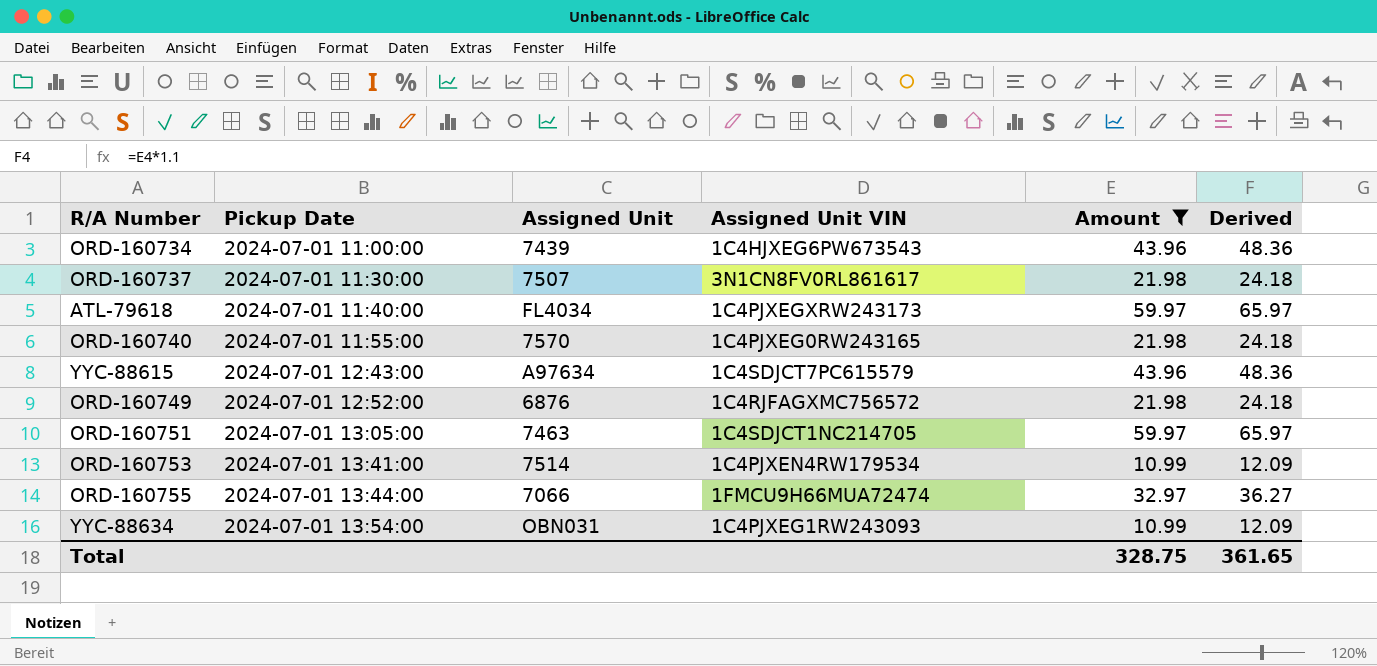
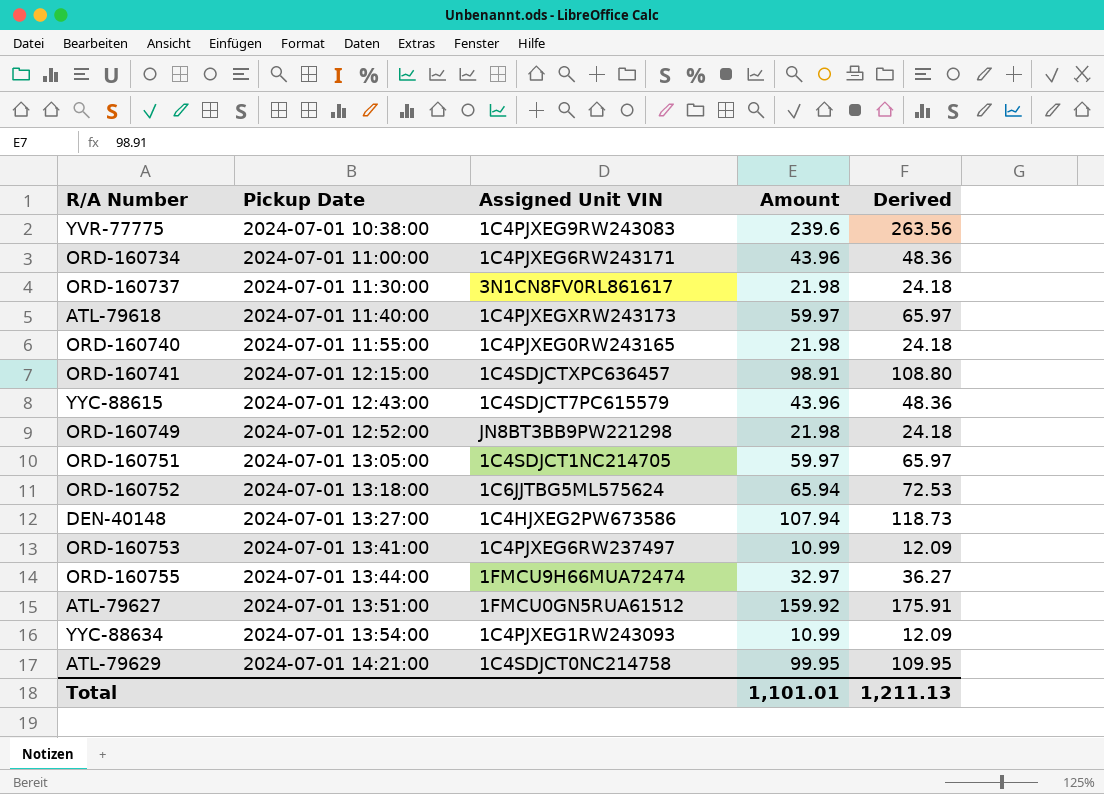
filter: Amount <= 59.97 -> none
column Assigned Unit | position: 3 -> none
ORD-160734 | Assigned Unit VIN: 1C4HJXEG6PW673543 -> 1C4PJXEG6RW243171
ORD-160749 | Assigned Unit VIN: 1C4RJFAGXMC756572 -> JN8BT3BB9PW221298
ORD-160753 | Assigned Unit VIN: 1C4PJXEN4RW179534 -> 1C4PJXEG6RW237497
Total | Amount: 328.75 -> 1,101.01
Total | Derived: 361.65 -> 1,211.13

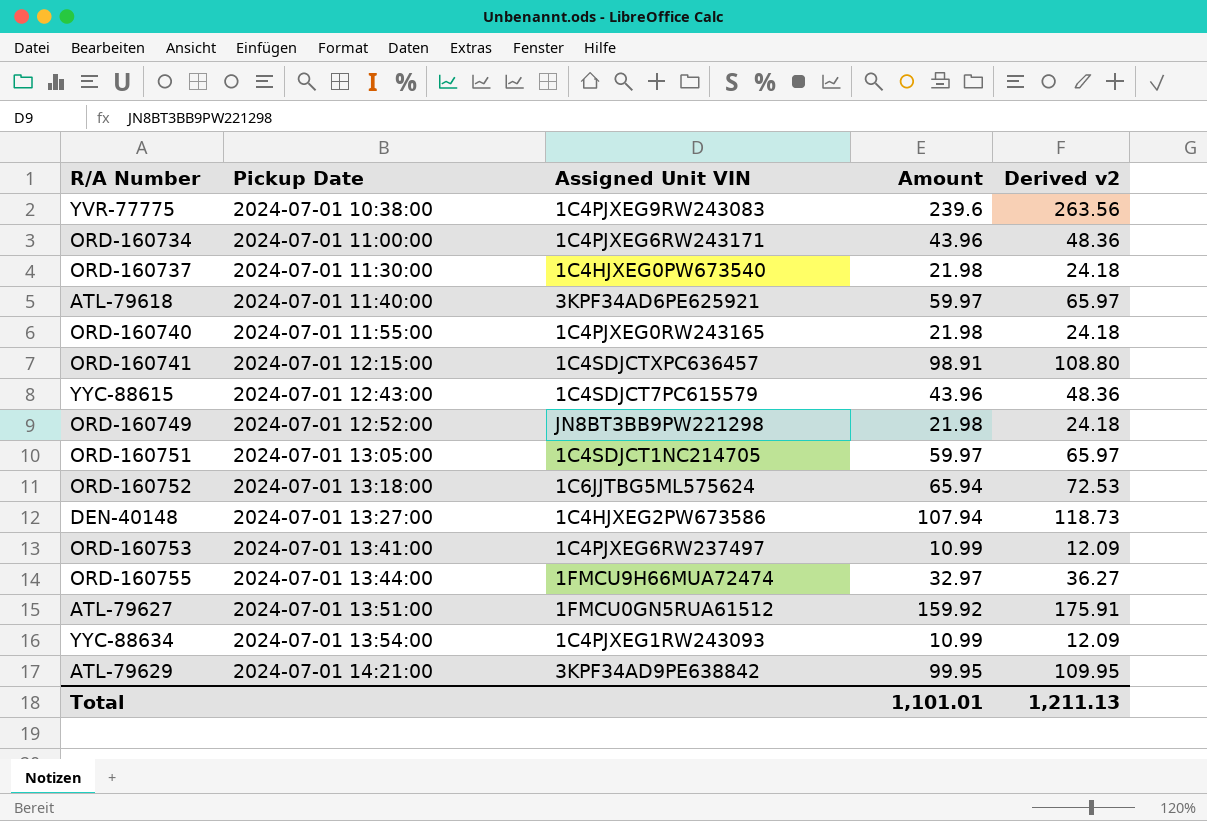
column name: Derived -> Derived v2
ORD-160737 | Assigned Unit VIN: 3N1CN8FV0RL861617 -> 1C4HJXEG0PW673540
ATL-79618 | Assigned Unit VIN: 1C4PJXEGXRW243173 -> 3KPF34AD6PE625921
ATL-79629 | Assigned Unit VIN: 1C4SDJCT0NC214758 -> 3KPF34AD9PE638842

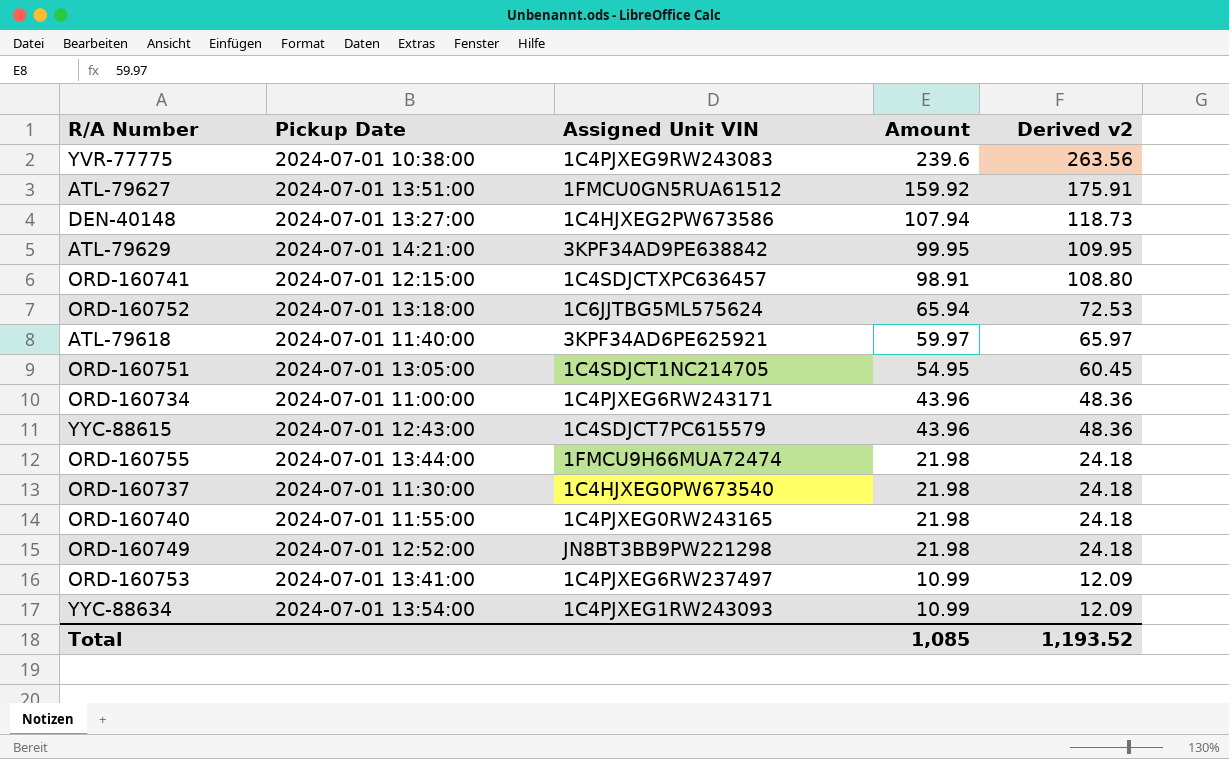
row order: Pickup Date ascending -> Amount descending
ORD-160751 | Amount: 59.97 -> 54.95
ORD-160751 | Derived v2: 65.97 -> 60.45
ORD-160755 | Amount: 32.97 -> 21.98
ORD-160755 | Derived v2: 36.27 -> 24.18
Total | Amount: 1,101.01 -> 1,085
Total | Derived v2: 1,211.13 -> 1,193.52

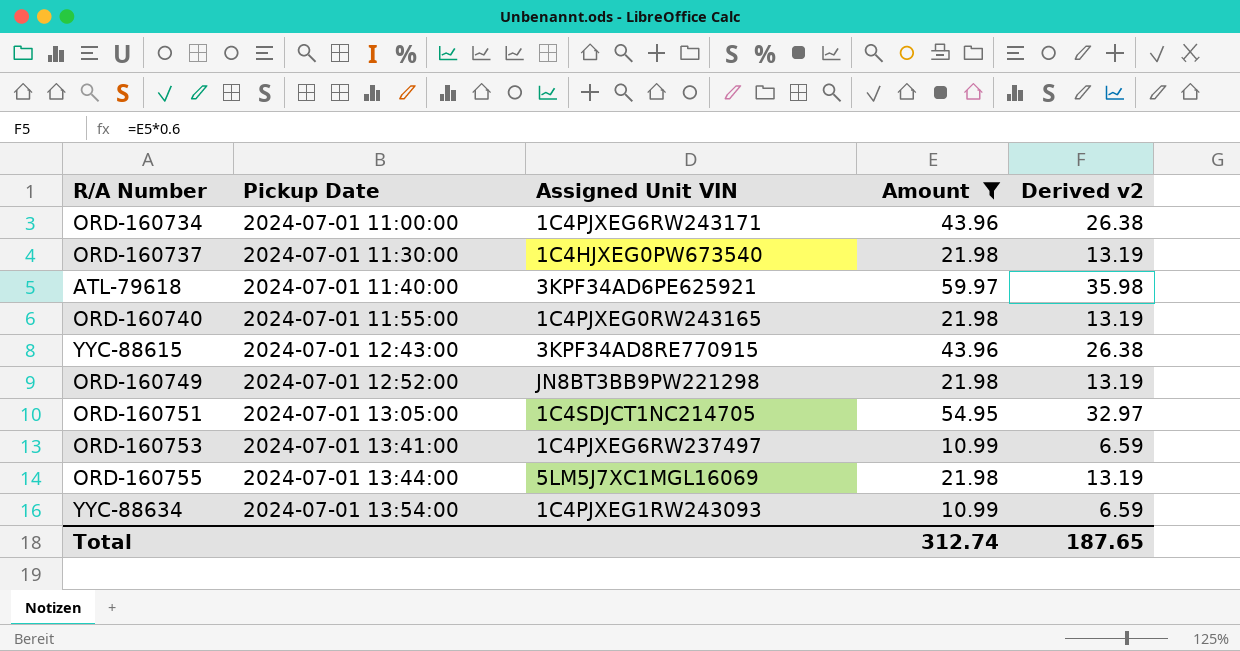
filter: none -> Amount <= 59.97
row order: Amount descending -> Pickup Date ascending
column Derived v2 | formula: [Amount] * 1.1 -> [Amount] * 0.6
YYC-88615 | Assigned Unit VIN: 1C4SDJCT7PC615579 -> 3KPF34AD8RE770915
ORD-160755 | Assigned Unit VIN: 1FMCU9H66MUA72474 -> 5LM5J7XC1MGL16069
Total | Amount: 1,085 -> 312.74
Total | Derived v2: 1,193.52 -> 187.65

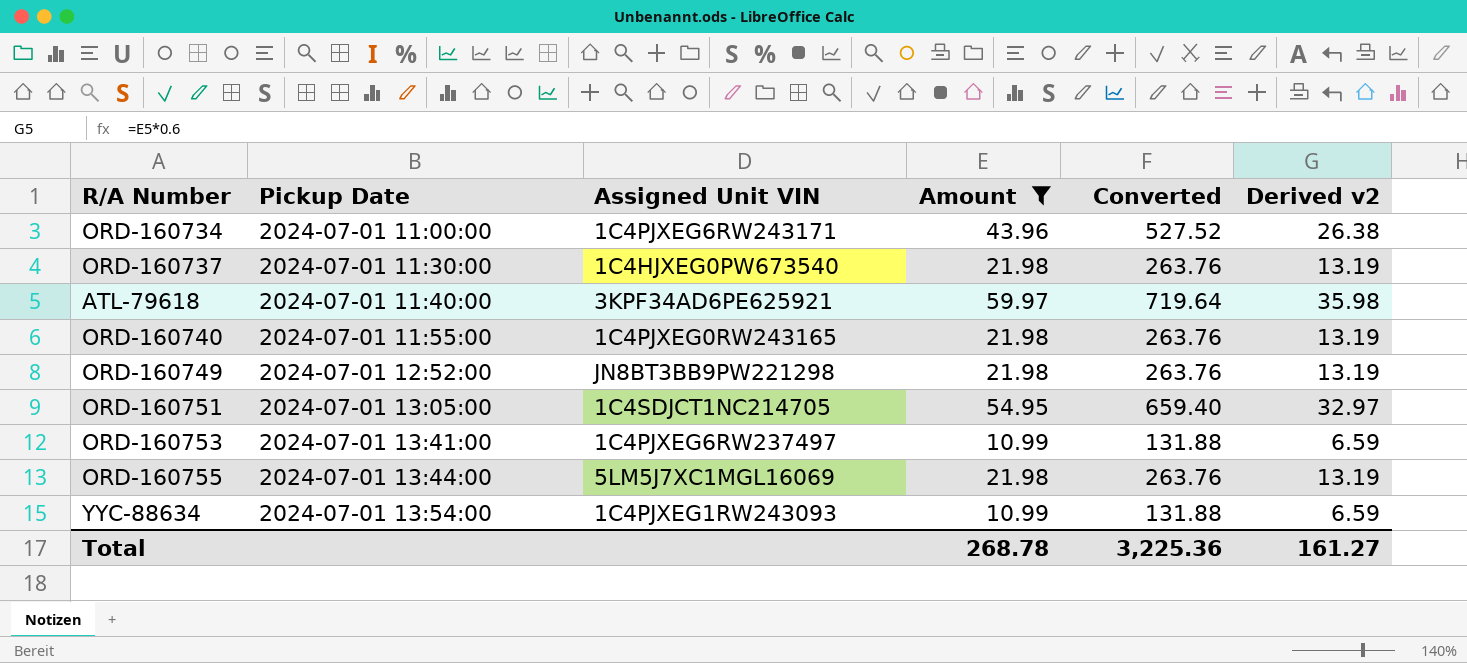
column Converted | formula: none -> [Amount] * 12
row YYC-88615: 2024-07-01 12:43:00 | 3KPF34AD8RE770915 | 43.96 | 26.38 -> none
Total | Amount: 312.74 -> 268.78
Total | Derived v2: 187.65 -> 161.27

